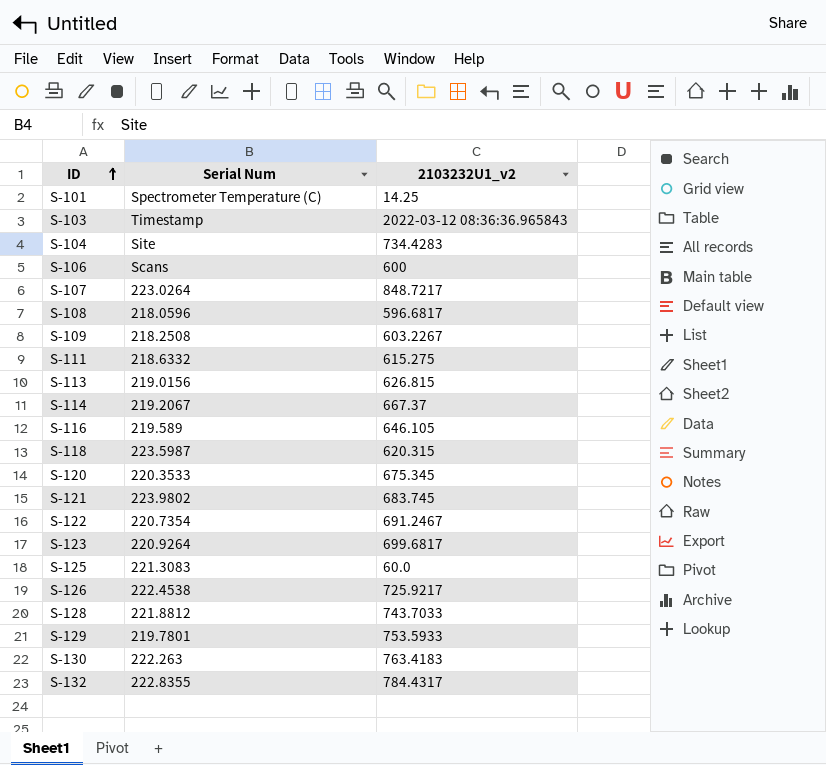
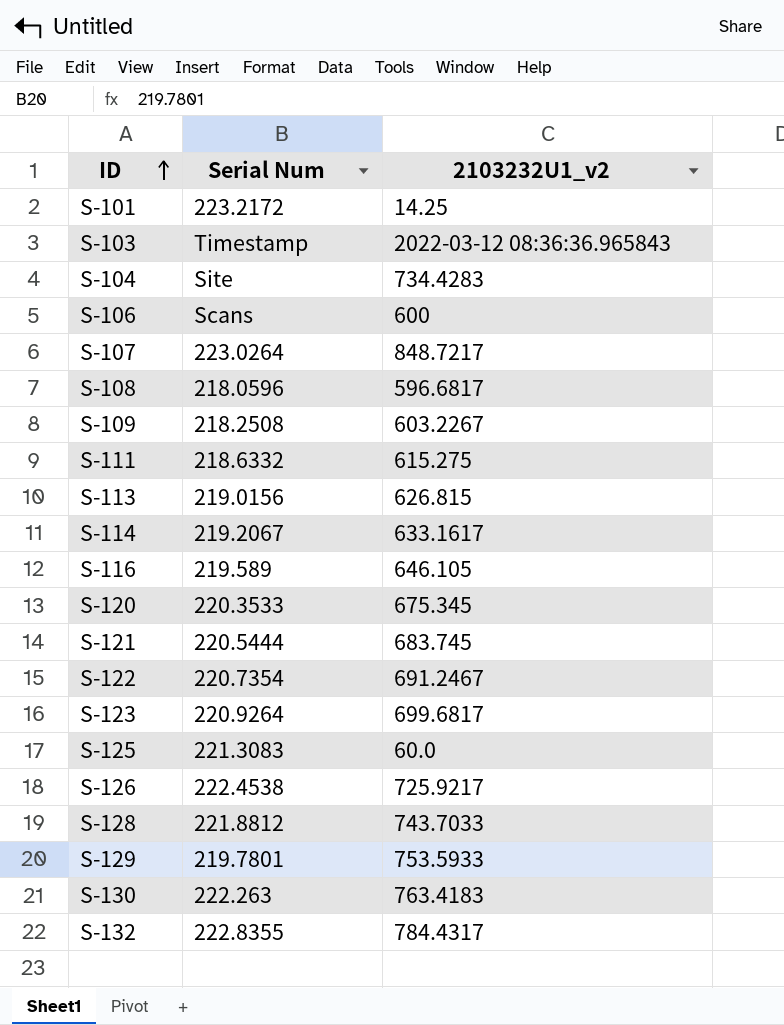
row S-118: 223.5987 | 620.315 -> none
S-101 | Serial Num: Spectrometer Temperature (C) -> 223.2172
S-114 | 2103232U1_v2: 667.37 -> 633.1617
S-121 | Serial Num: 223.9802 -> 220.5444

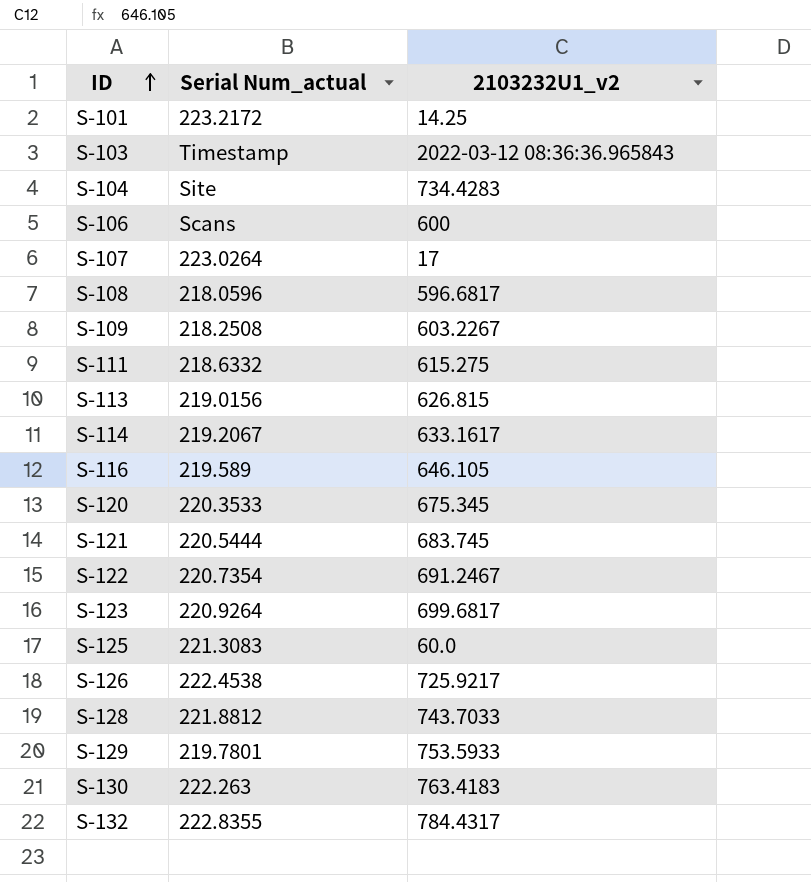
column name: Serial Num -> Serial Num_actual
S-107 | 2103232U1_v2: 848.7217 -> 17

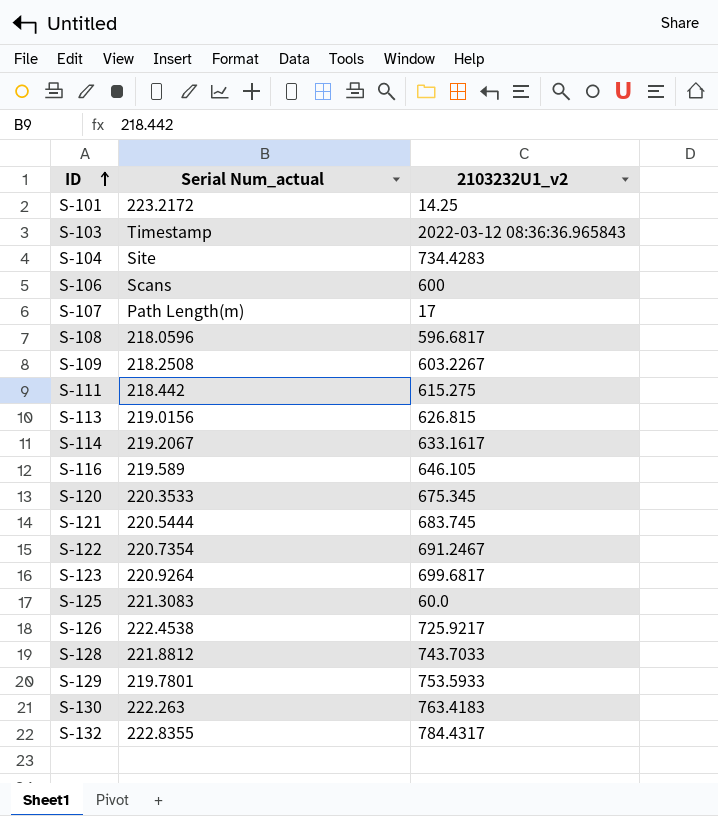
S-107 | Serial Num_actual: 223.0264 -> Path Length(m)
S-111 | Serial Num_actual: 218.6332 -> 218.442

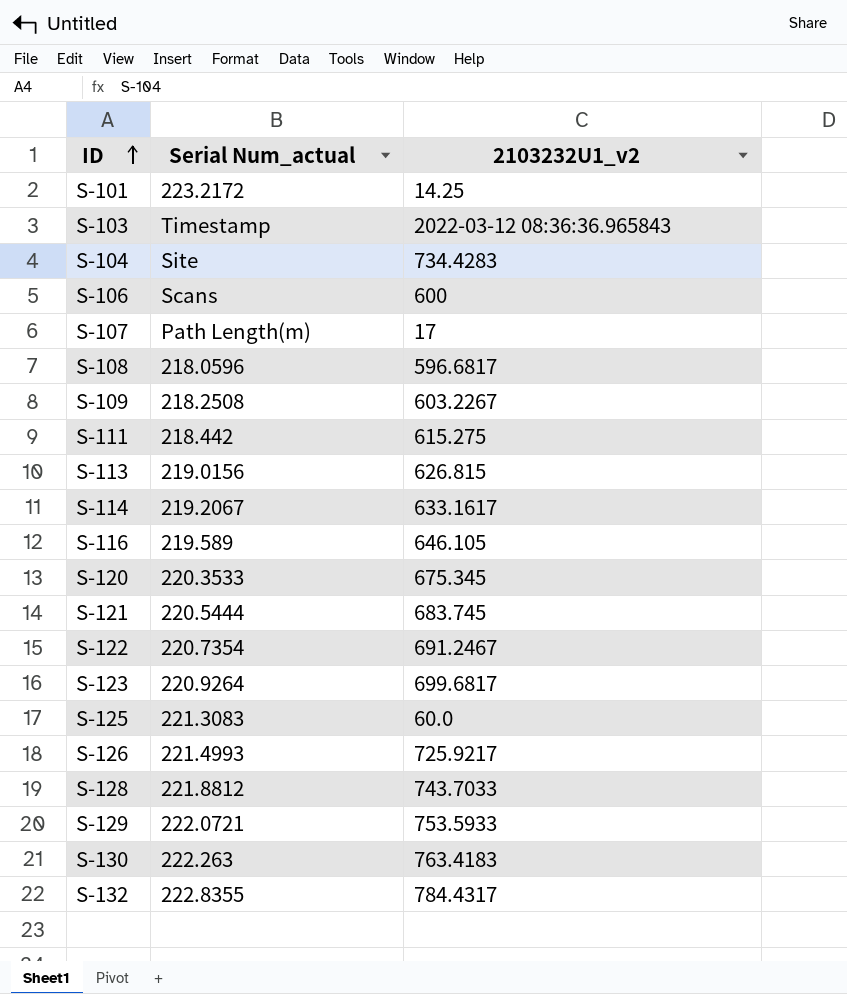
S-126 | Serial Num_actual: 222.4538 -> 221.4993
S-129 | Serial Num_actual: 219.7801 -> 222.0721

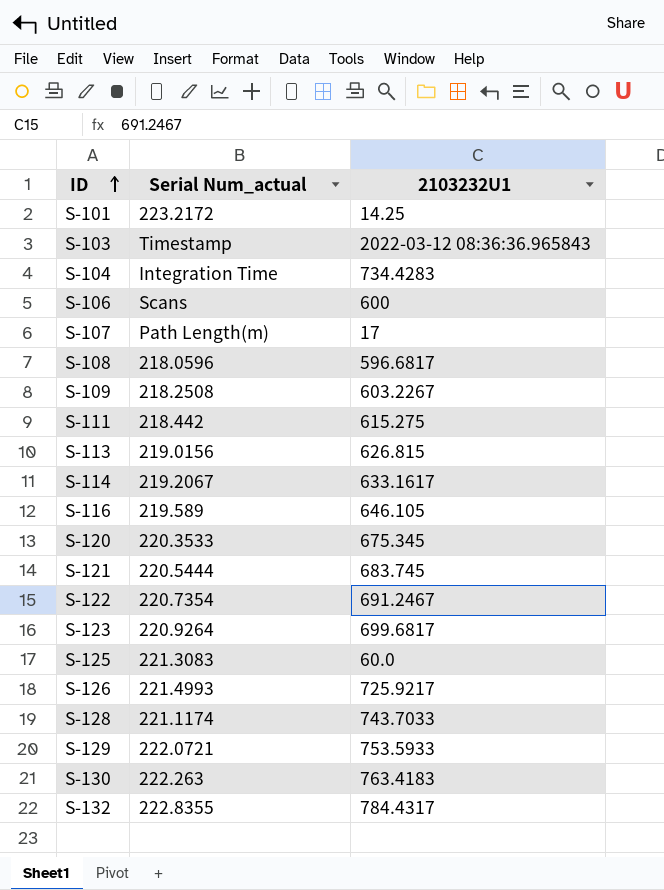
column name: 2103232U1_v2 -> 2103232U1
S-104 | Serial Num_actual: Site -> Integration Time
S-128 | Serial Num_actual: 221.8812 -> 221.1174

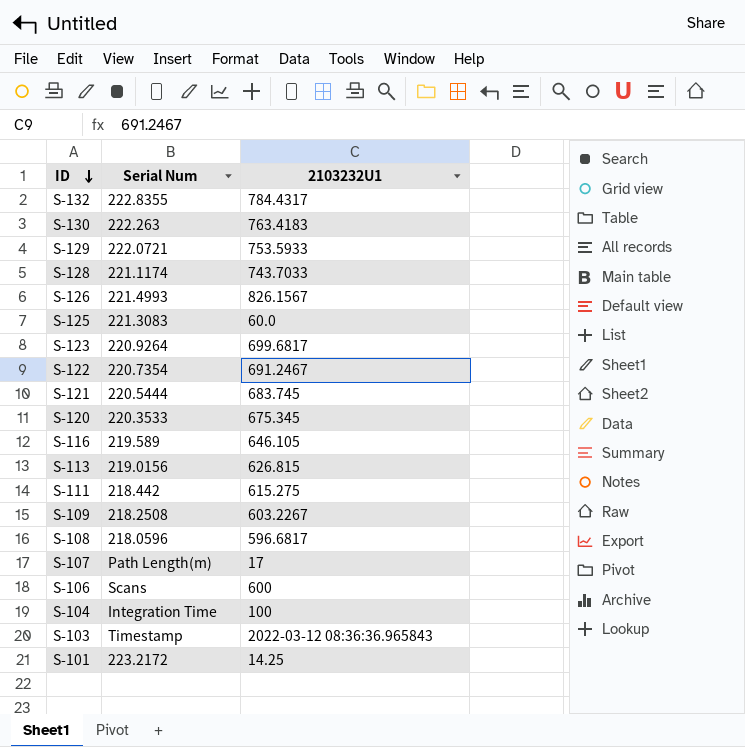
row order: ID ascending -> ID descending
column name: Serial Num_actual -> Serial Num
row S-114: 219.2067 | 633.1617 -> none
S-126 | 2103232U1: 725.9217 -> 826.1567
S-104 | 2103232U1: 734.4283 -> 100

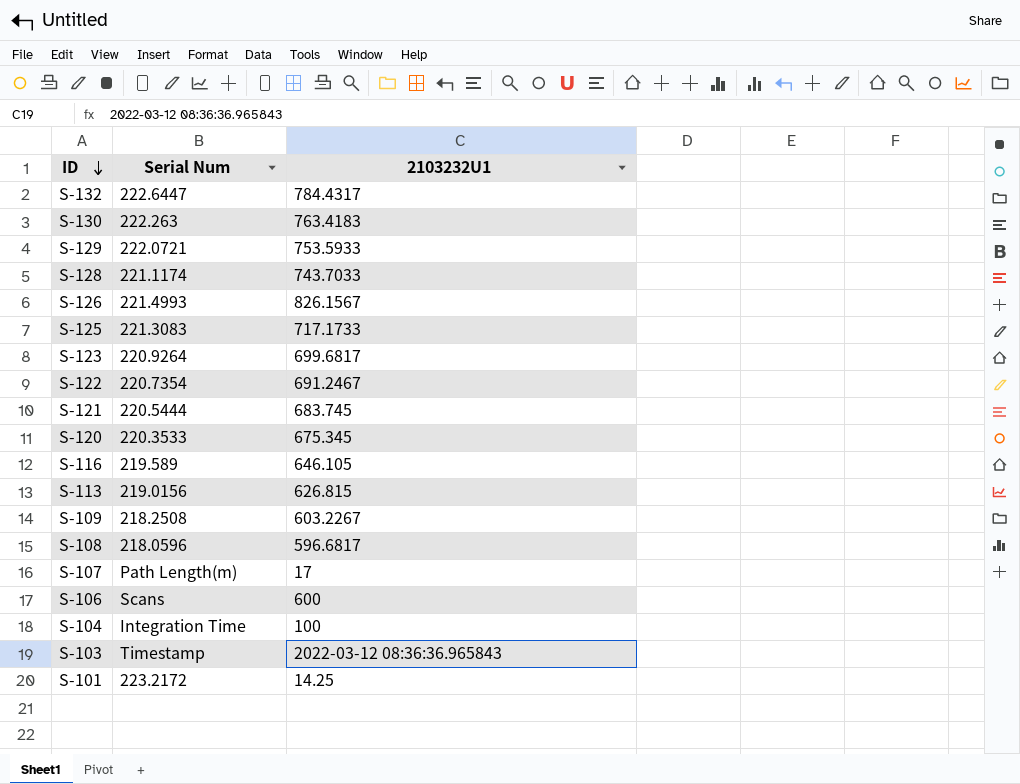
row S-111: 218.442 | 615.275 -> none
S-132 | Serial Num: 222.8355 -> 222.6447
S-125 | 2103232U1: 60.0 -> 717.1733

